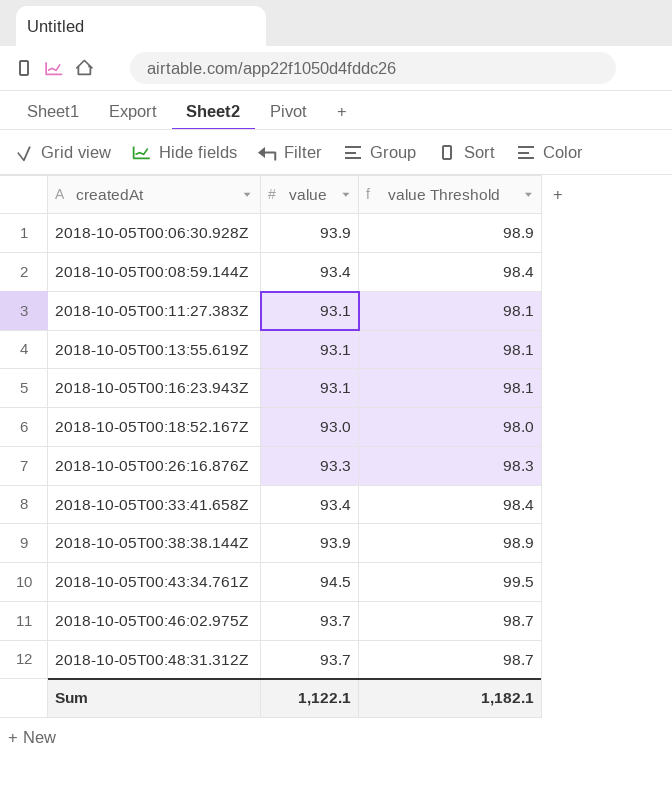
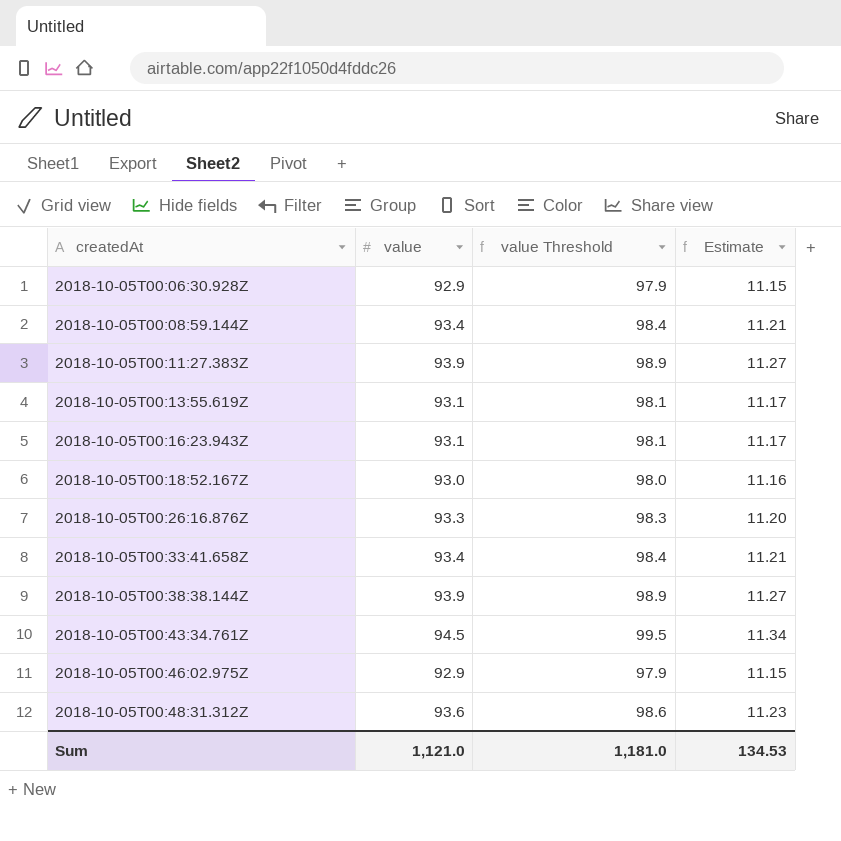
column Estimate | formula: none -> [value] * 0.12
2018-10-05T00:06:30.928Z | value: 93.9 -> 92.9
2018-10-05T00:06:30.928Z | value Threshold: 98.9 -> 97.9
2018-10-05T00:11:27.383Z | value: 93.1 -> 93.9
2018-10-05T00:11:27.383Z | value Threshold: 98.1 -> 98.9
2018-10-05T00:46:02.975Z | value: 93.7 -> 92.9
2018-10-05T00:46:02.975Z | value Threshold: 98.7 -> 97.9
2018-10-05T00:48:31.312Z | value: 93.7 -> 93.6
2018-10-05T00:48:31.312Z | value Threshold: 98.7 -> 98.6
Sum | value: 1,122.1 -> 1,121.0
Sum | value Threshold: 1,182.1 -> 1,181.0

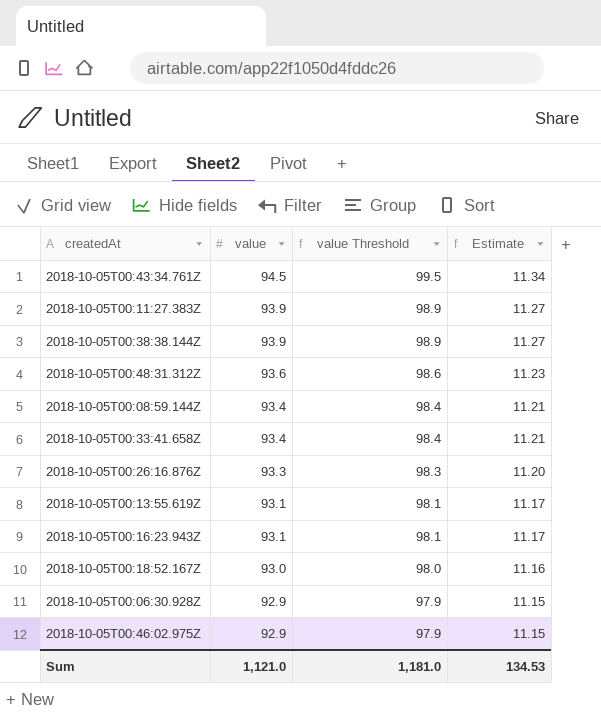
row order: createdAt ascending -> value descending

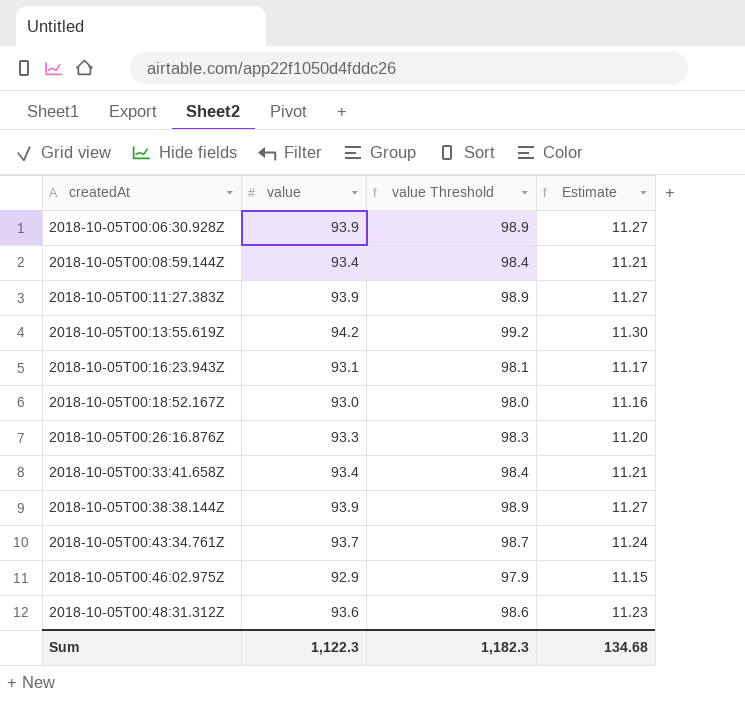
row order: value descending -> createdAt ascending
2018-10-05T00:06:30.928Z | value: 92.9 -> 93.9
2018-10-05T00:06:30.928Z | value Threshold: 97.9 -> 98.9
2018-10-05T00:06:30.928Z | Estimate: 11.15 -> 11.27
2018-10-05T00:13:55.619Z | value: 93.1 -> 94.2
2018-10-05T00:13:55.619Z | value Threshold: 98.1 -> 99.2
2018-10-05T00:13:55.619Z | Estimate: 11.17 -> 11.30
2018-10-05T00:43:34.761Z | value: 94.5 -> 93.7
2018-10-05T00:43:34.761Z | value Threshold: 99.5 -> 98.7
2018-10-05T00:43:34.761Z | Estimate: 11.34 -> 11.24
Sum | value: 1,121.0 -> 1,122.3
Sum | value Threshold: 1,181.0 -> 1,182.3
Sum | Estimate: 134.53 -> 134.68

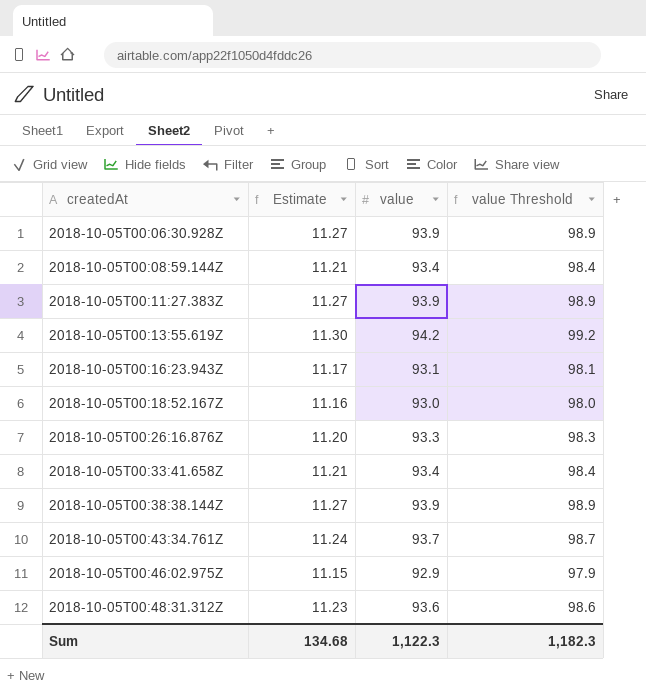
column Estimate | position: 4 -> 2

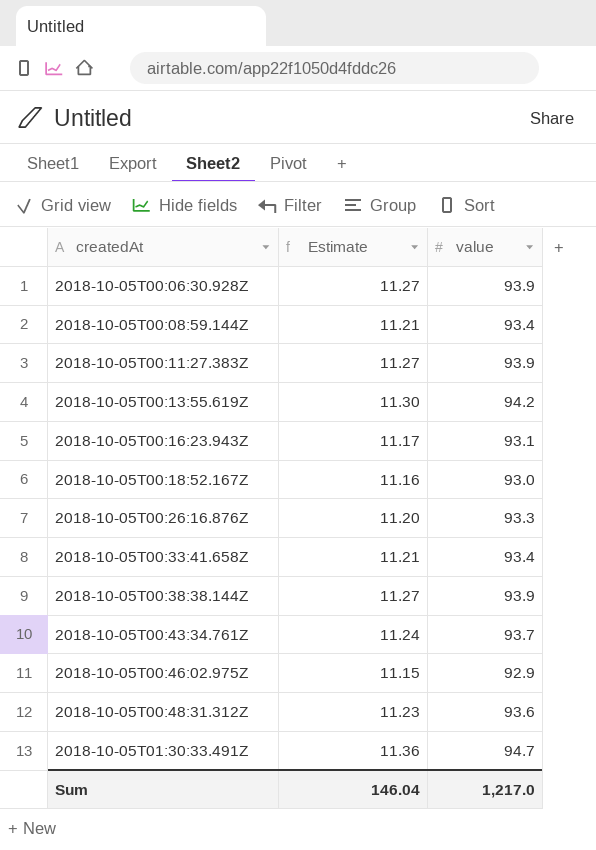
column value Threshold | formula: [value] + 5 -> none
row 2018-10-05T01:30:33.491Z: none -> 11.36 | 94.7
Sum | Estimate: 134.68 -> 146.04
Sum | value: 1,122.3 -> 1,217.0

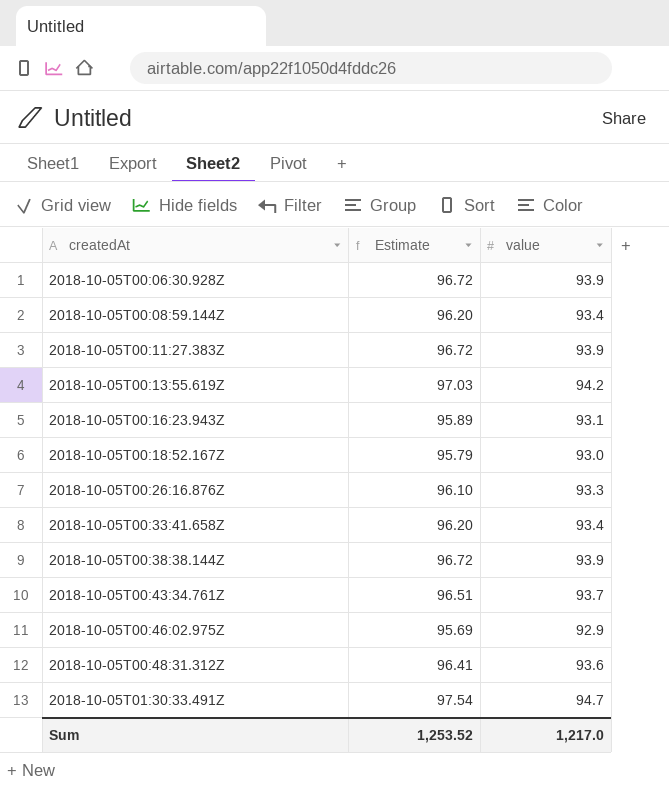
column Estimate | formula: [value] * 0.12 -> [value] * 1.03
Sum | Estimate: 146.04 -> 1,253.52

